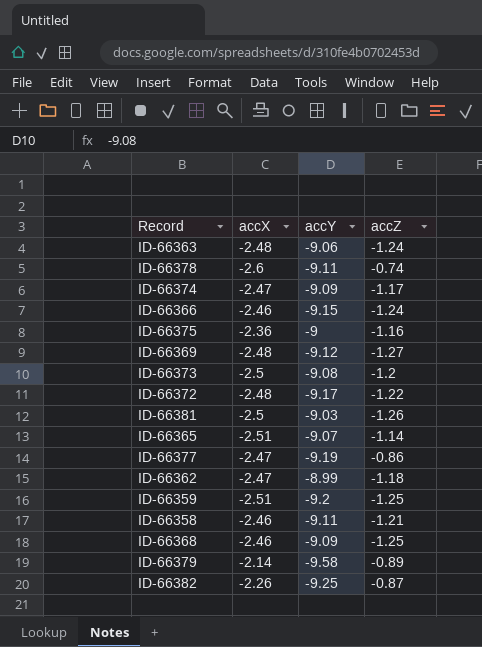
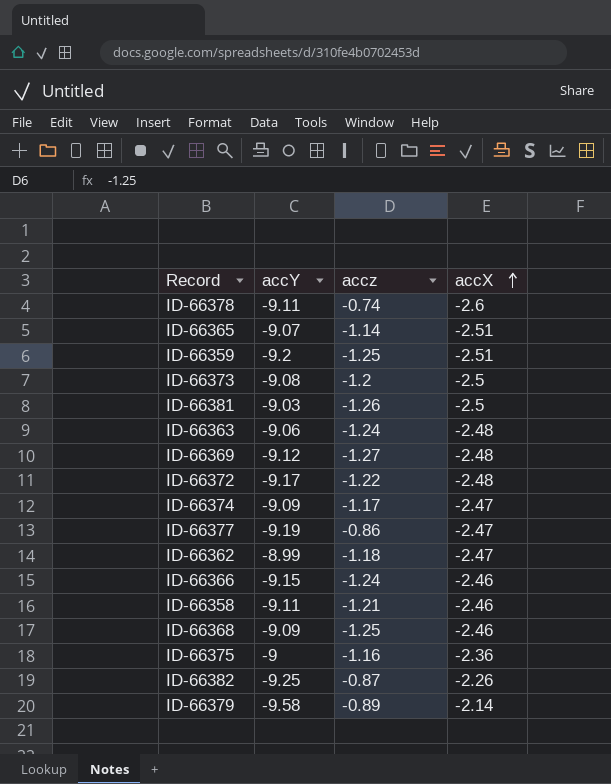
row order: none -> accX ascending
column name: accZ -> accz
column accX | position: 2 -> 4

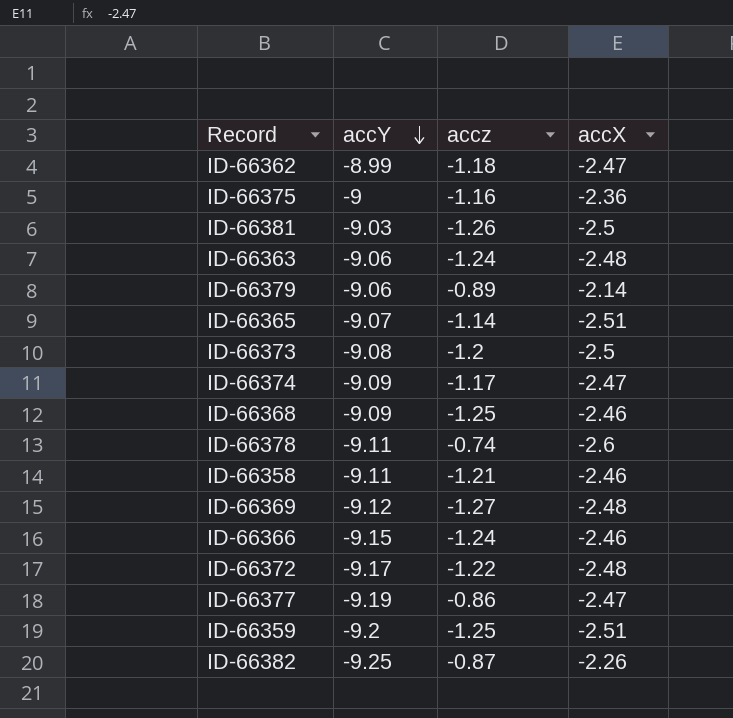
row order: accX ascending -> accY descending
ID-66379 | accY: -9.58 -> -9.06

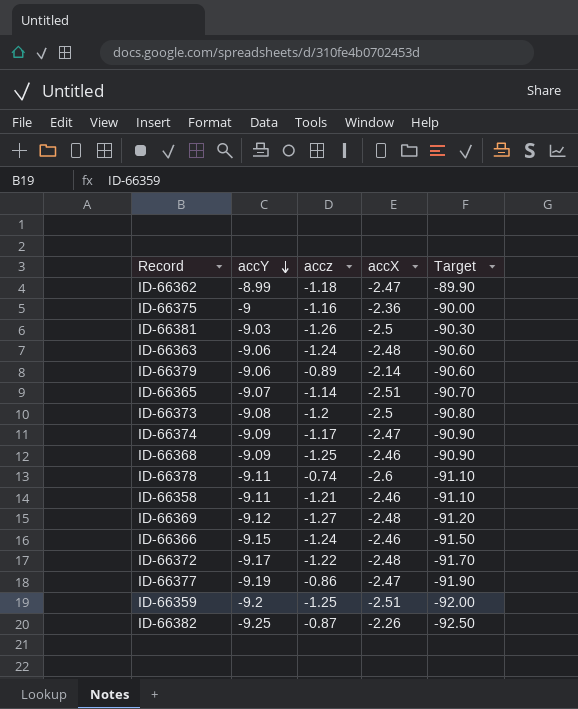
column Target | formula: none -> [accY] * 10

